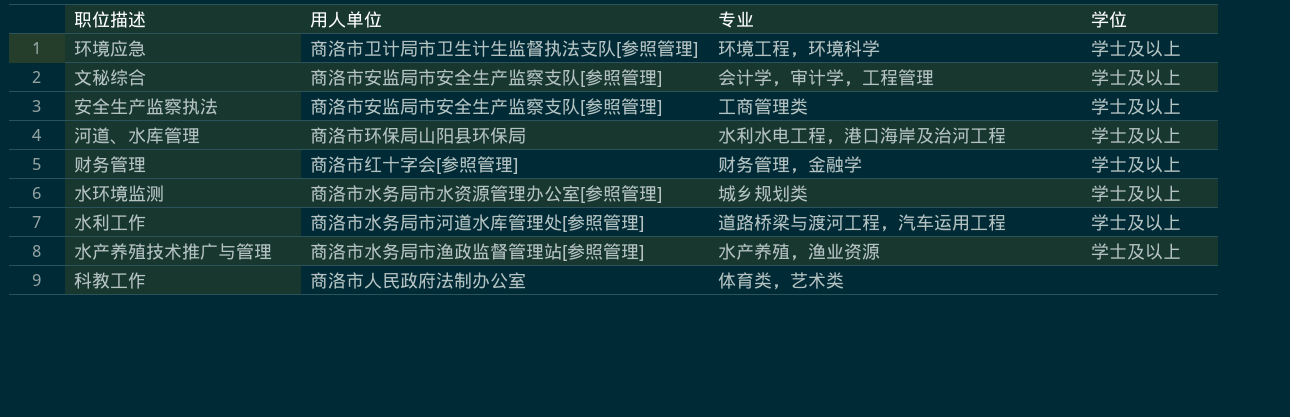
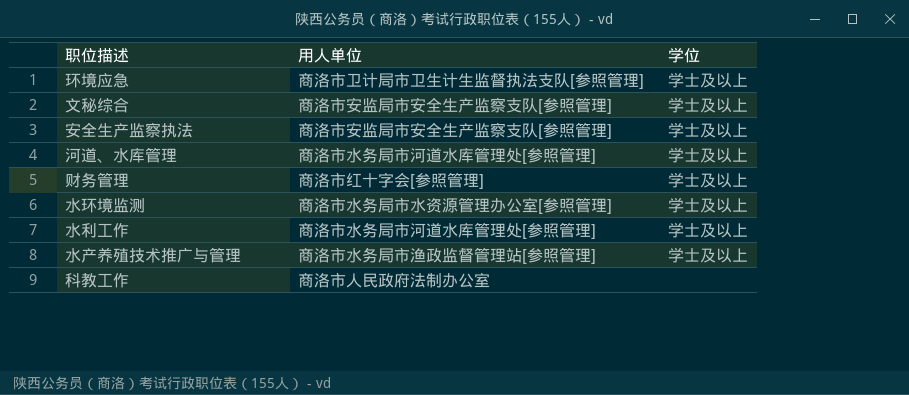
column 专业 | position: 3 -> none
河道、水库管理 | 用人单位: 商洛市环保局山阳县环保局 -> 商洛市水务局市河道水库管理处[参照管理]

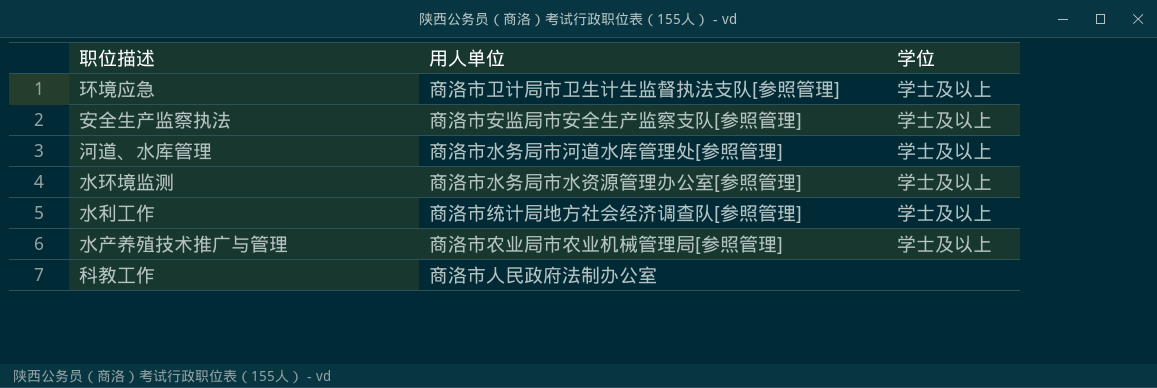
row 文秘综合: 商洛市安监局市安全生产监察支队[参照管理] | 学士及以上 -> none
row 财务管理: 商洛市红十字会[参照管理] | 学士及以上 -> none
水利工作 | 用人单位: 商洛市水务局市河道水库管理处[参照管理] -> 商洛市统计局地方社会经济调查队[参照管理]
水产养殖技术推广与管理 | 用人单位: 商洛市水务局市渔政监督管理站[参照管理] -> 商洛市农业局市农业机械管理局[参照管理]

